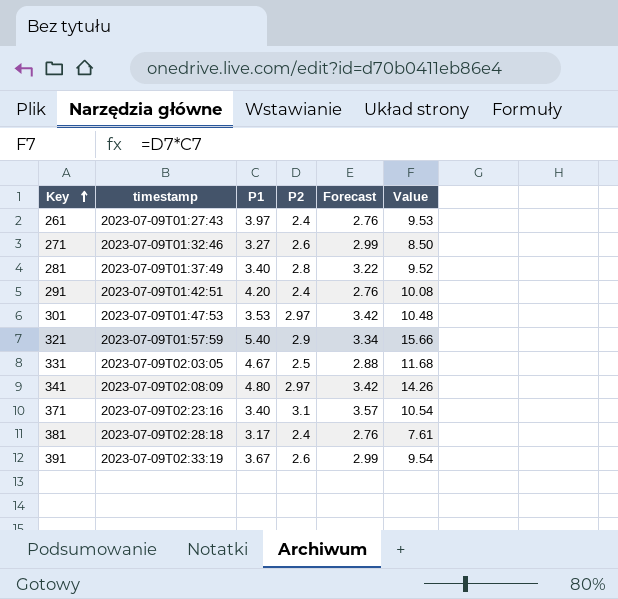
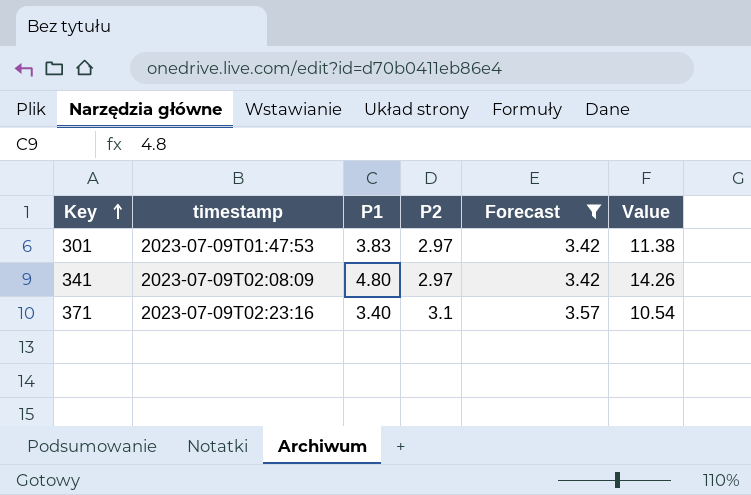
filter: none -> Forecast >= 3.42
301 | P1: 3.53 -> 3.83
301 | Value: 10.48 -> 11.38

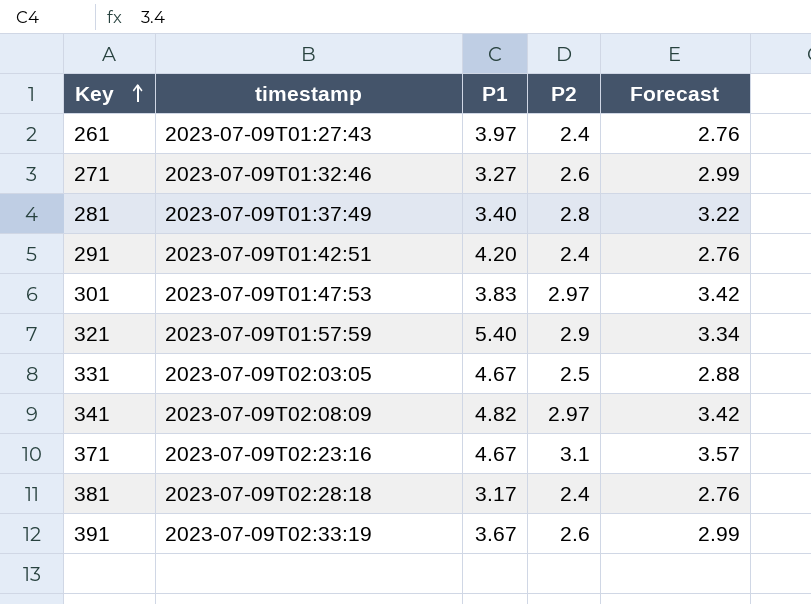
filter: Forecast >= 3.42 -> none
column Value | formula: [P1] * [P2] -> none
341 | P1: 4.80 -> 4.82
371 | P1: 3.40 -> 4.67

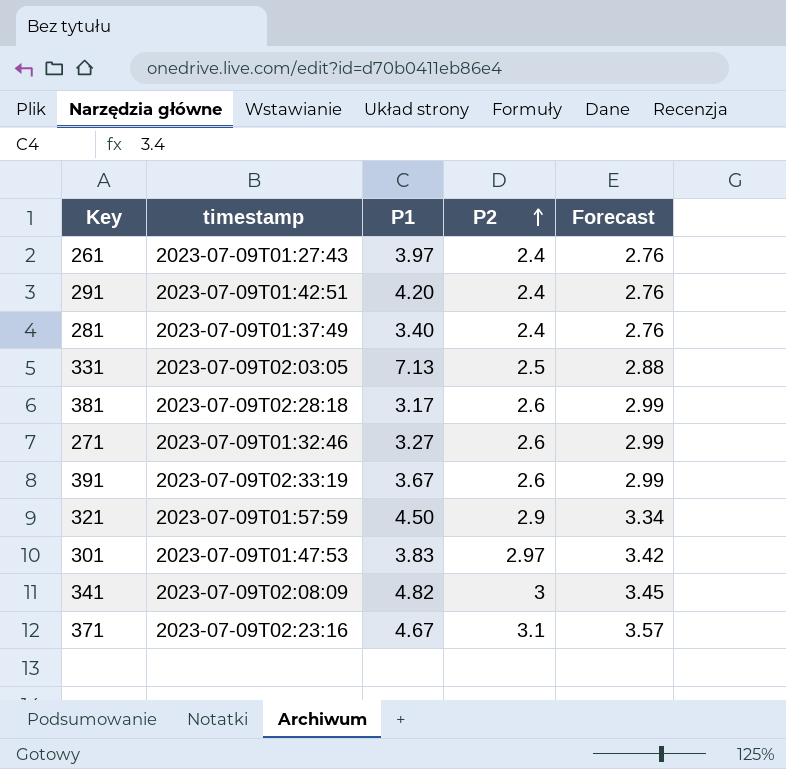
row order: Key ascending -> P2 ascending
281 | P2: 2.8 -> 2.4
281 | Forecast: 3.22 -> 2.76
331 | P1: 4.67 -> 7.13
381 | P2: 2.4 -> 2.6
381 | Forecast: 2.76 -> 2.99
321 | P1: 5.40 -> 4.50
341 | P2: 2.97 -> 3
341 | Forecast: 3.42 -> 3.45

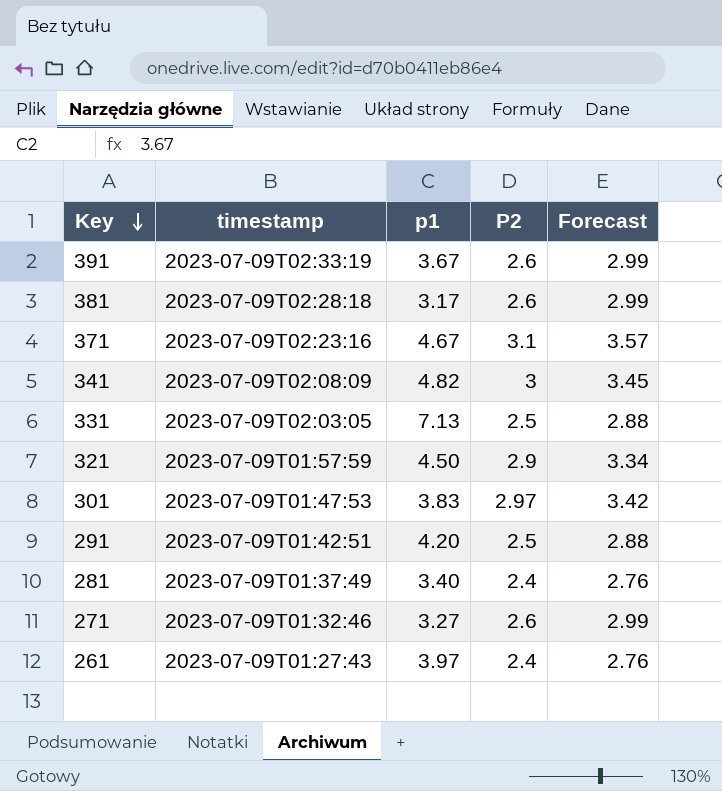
row order: P2 ascending -> Key descending
column name: P1 -> p1
291 | P2: 2.4 -> 2.5
291 | Forecast: 2.76 -> 2.88

